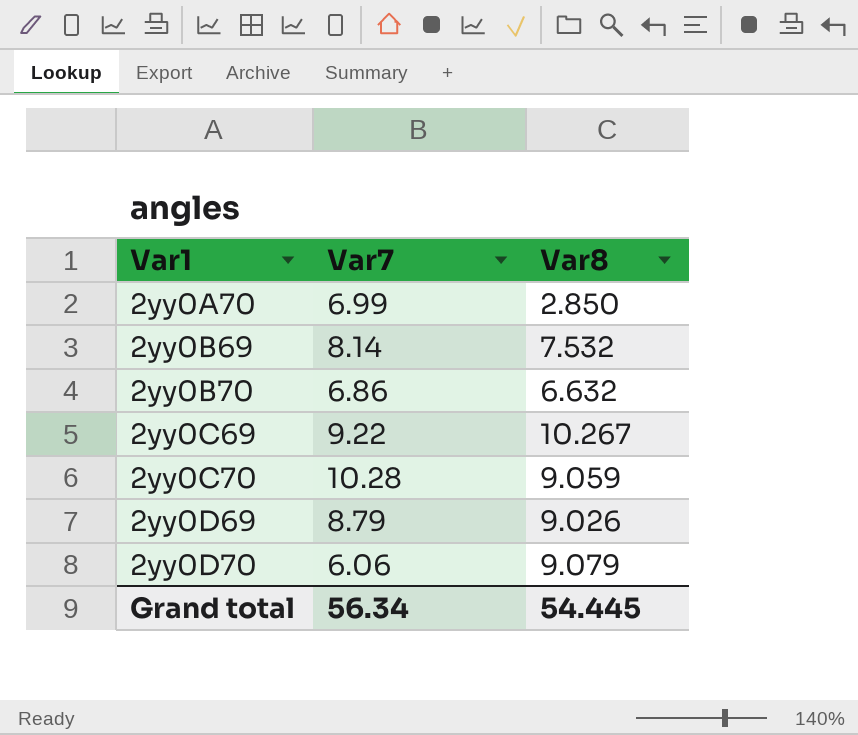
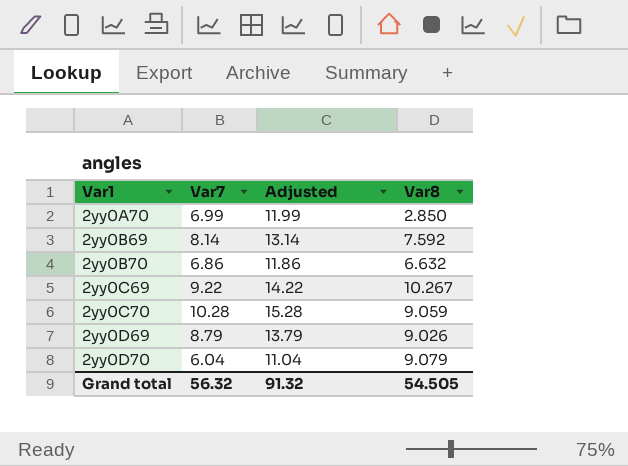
column Adjusted | formula: none -> [Var7] + 5
2yy0B69 | Var8: 7.532 -> 7.592
2yy0D70 | Var7: 6.06 -> 6.04
Grand total | Var7: 56.34 -> 56.32
Grand total | Var8: 54.445 -> 54.505

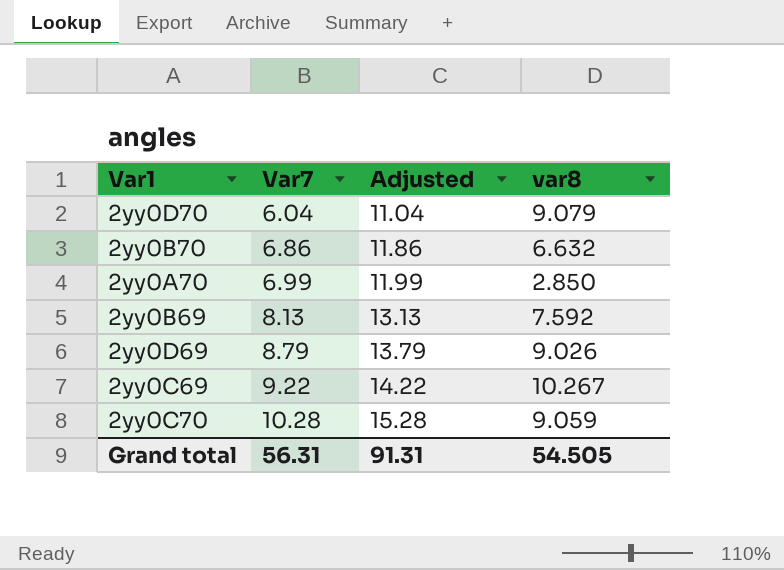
row order: Var1 ascending -> Var7 ascending
column name: Var8 -> var8
2yy0B69 | Var7: 8.14 -> 8.13
2yy0B69 | Adjusted: 13.14 -> 13.13
Grand total | Var7: 56.32 -> 56.31
Grand total | Adjusted: 91.32 -> 91.31

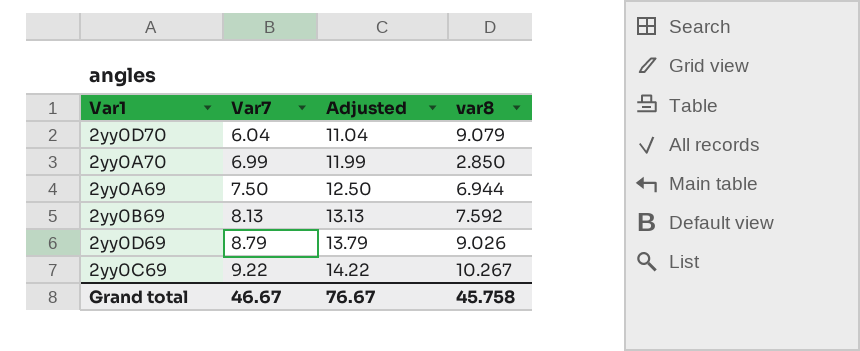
row 2yy0B70: 6.86 | 11.86 | 6.632 -> none
row 2yy0C70: 10.28 | 15.28 | 9.059 -> none
row 2yy0A69: none -> 7.50 | 12.50 | 6.944
Grand total | Var7: 56.31 -> 46.67
Grand total | Adjusted: 91.31 -> 76.67
Grand total | var8: 54.505 -> 45.758

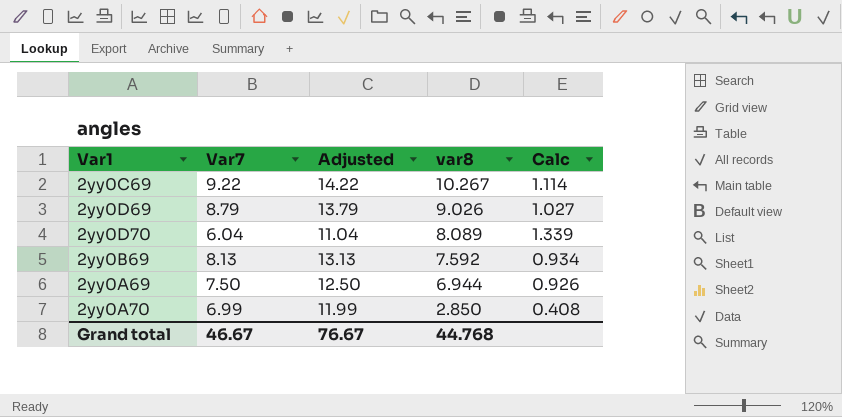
row order: Var7 ascending -> var8 descending
column Calc | formula: none -> [var8] / [Var7]
2yy0D70 | var8: 9.079 -> 8.089
Grand total | var8: 45.758 -> 44.768

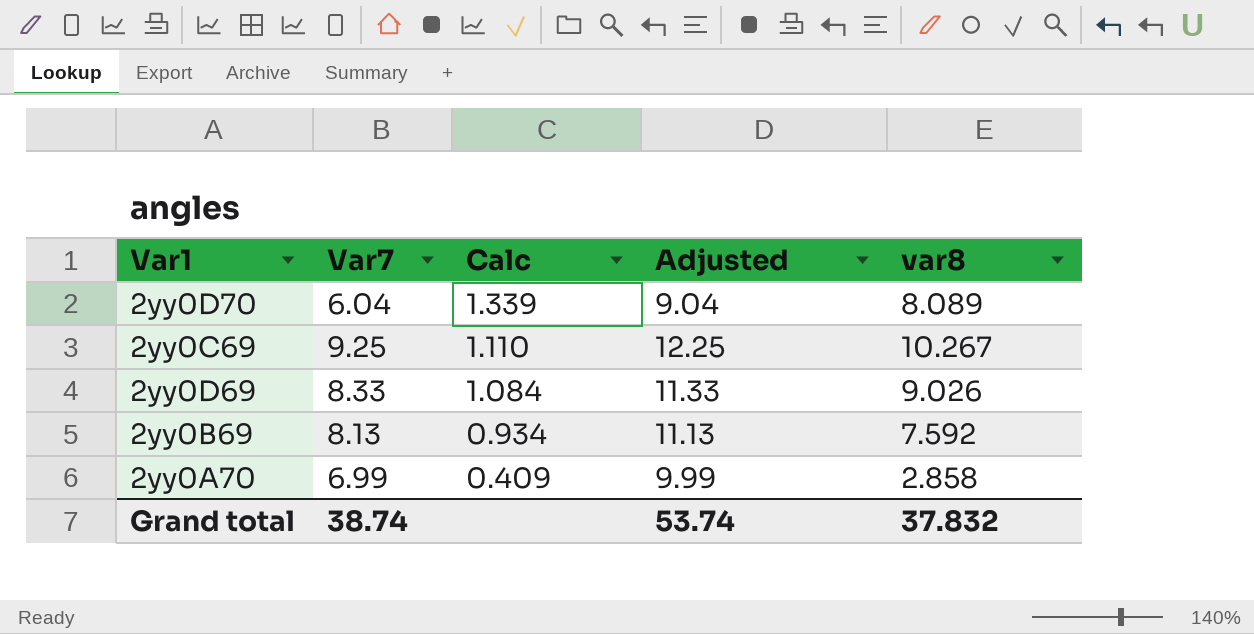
row order: var8 descending -> Calc descending
column Calc | position: 5 -> 3
column Adjusted | formula: [Var7] + 5 -> [Var7] + 3
row 2yy0A69: 7.50 | 12.50 | 6.944 | 0.926 -> none
2yy0C69 | Var7: 9.22 -> 9.25
2yy0C69 | Calc: 1.114 -> 1.110
2yy0D69 | Var7: 8.79 -> 8.33
2yy0D69 | Calc: 1.027 -> 1.084
2yy0A70 | Calc: 0.408 -> 0.409
2yy0A70 | var8: 2.850 -> 2.858
Grand total | Var7: 46.67 -> 38.74
Grand total | Adjusted: 76.67 -> 53.74
Grand total | var8: 44.768 -> 37.832

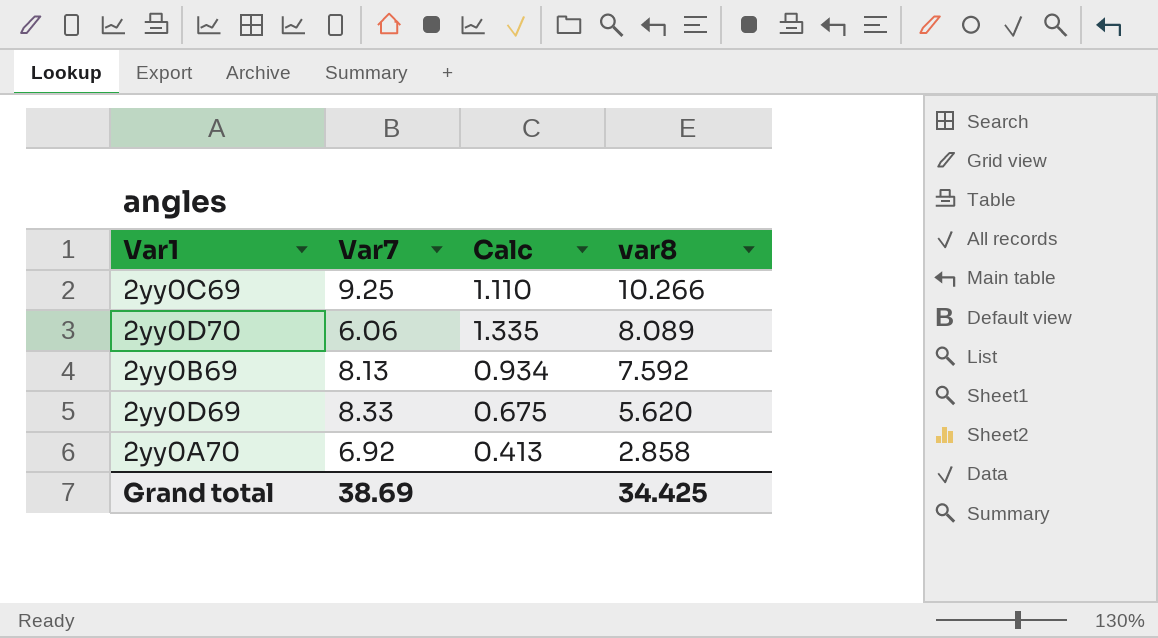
row order: Calc descending -> var8 descending
column Adjusted | formula: [Var7] + 3 -> none
2yy0C69 | var8: 10.267 -> 10.266
2yy0D70 | Var7: 6.04 -> 6.06
2yy0D70 | Calc: 1.339 -> 1.335
2yy0D69 | Calc: 1.084 -> 0.675
2yy0D69 | var8: 9.026 -> 5.620
2yy0A70 | Var7: 6.99 -> 6.92
2yy0A70 | Calc: 0.409 -> 0.413
Grand total | Var7: 38.74 -> 38.69
Grand total | var8: 37.832 -> 34.425

